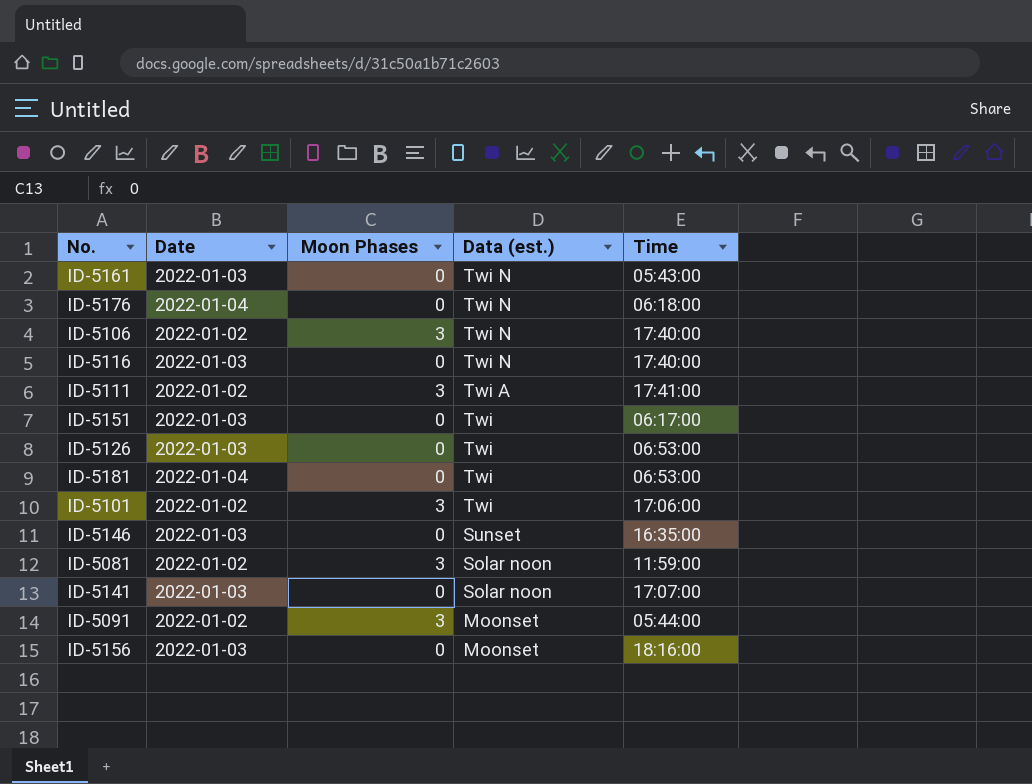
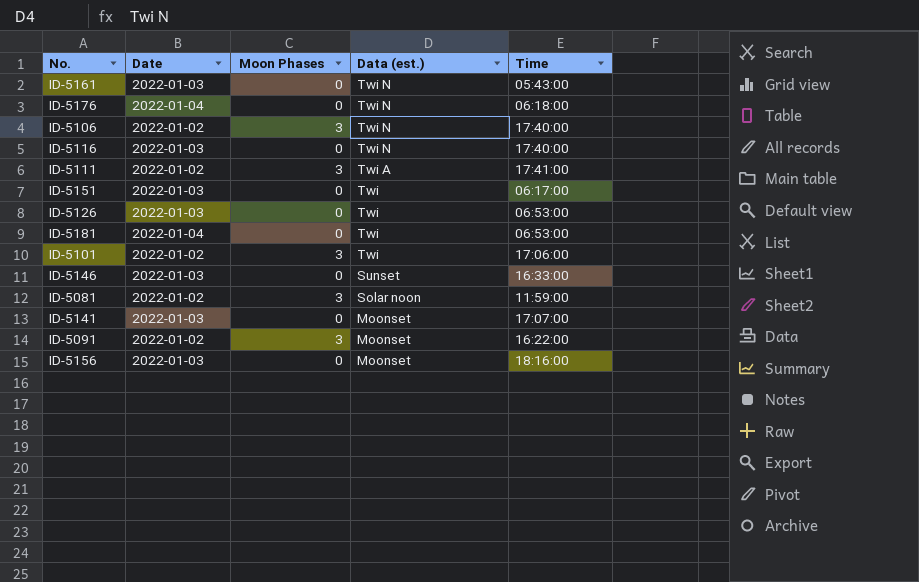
ID-5146 | Time: 16:35:00 -> 16:33:00
ID-5141 | Data (est.): Solar noon -> Moonset
ID-5091 | Time: 05:44:00 -> 16:22:00

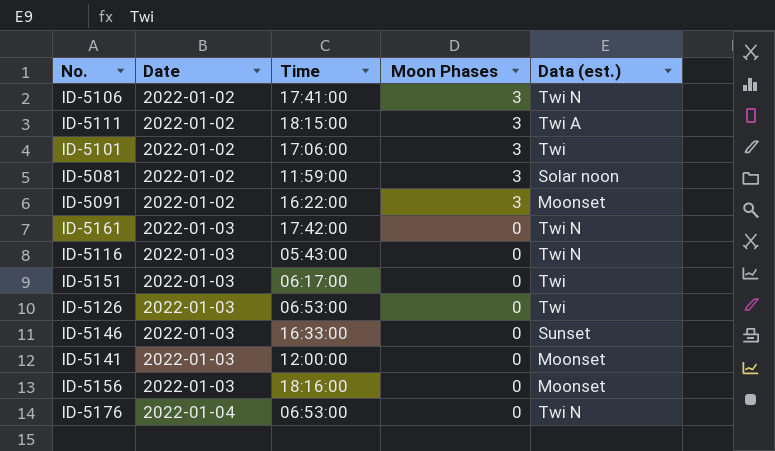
row order: Data (est.) descending -> Date ascending
column Time | position: 5 -> 3
row ID-5181: 2022-01-04 | 0 | Twi | 06:53:00 -> none
ID-5106 | Time: 17:40:00 -> 17:41:00
ID-5111 | Time: 17:41:00 -> 18:15:00
ID-5161 | Time: 05:43:00 -> 17:42:00
ID-5116 | Time: 17:40:00 -> 05:43:00
ID-5141 | Time: 17:07:00 -> 12:00:00
ID-5176 | Time: 06:18:00 -> 06:53:00

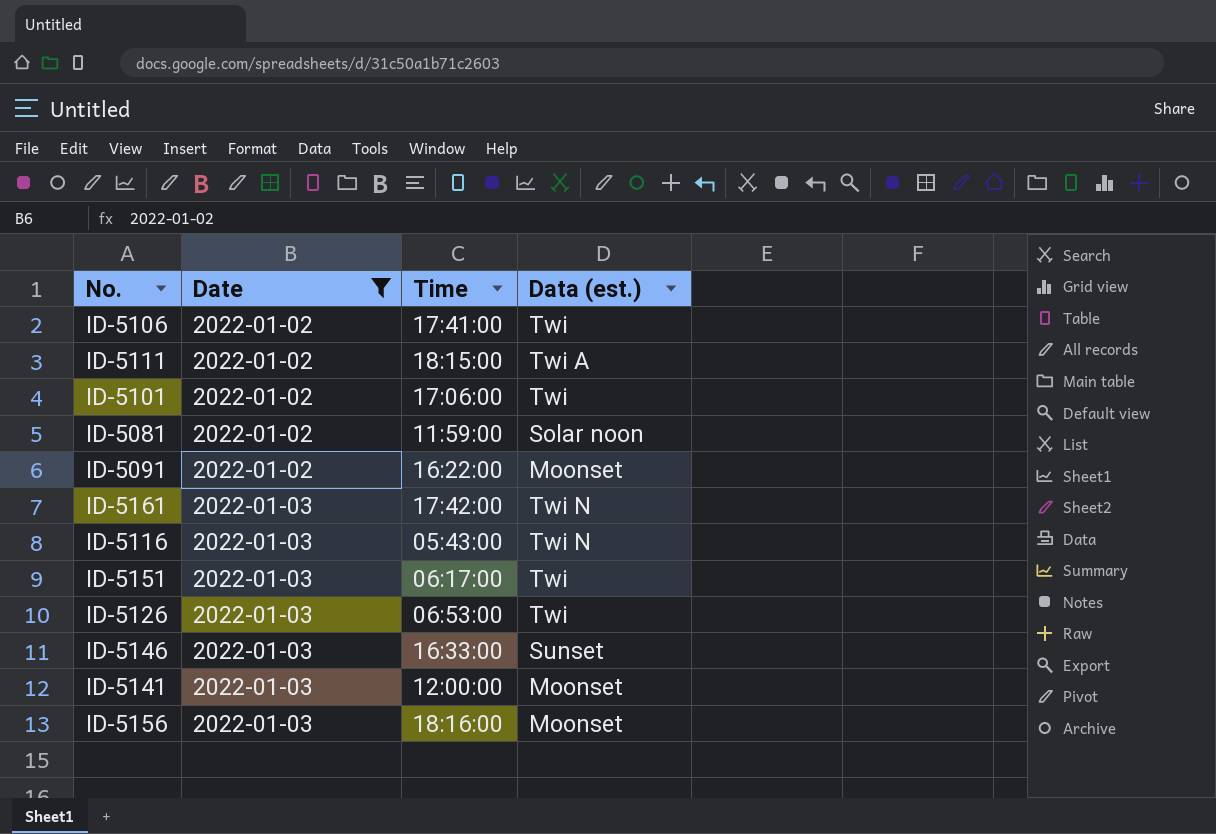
filter: none -> Date != 2022-01-04
column Moon Phases | position: 4 -> none
ID-5106 | Data (est.): Twi N -> Twi

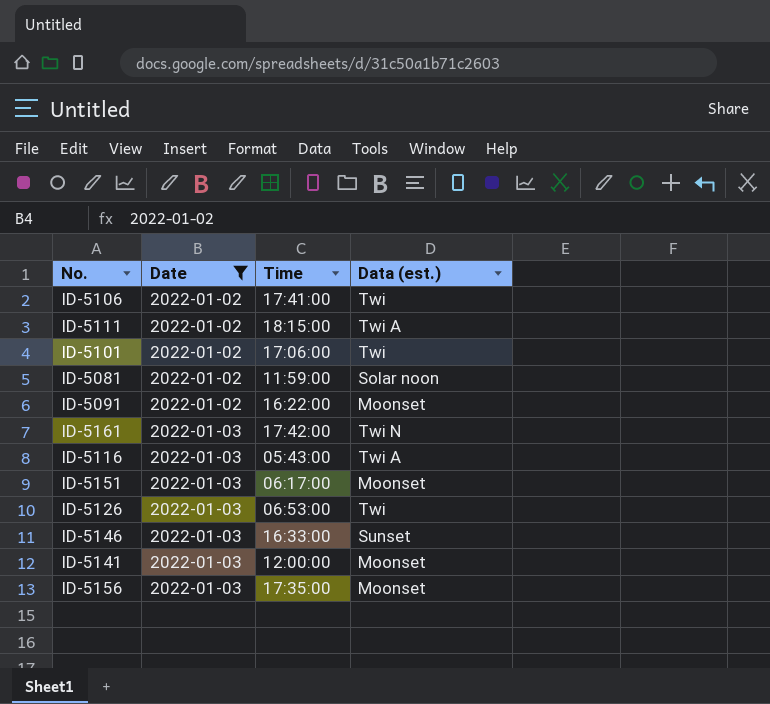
ID-5116 | Data (est.): Twi N -> Twi A
ID-5151 | Data (est.): Twi -> Moonset
ID-5156 | Time: 18:16:00 -> 17:35:00

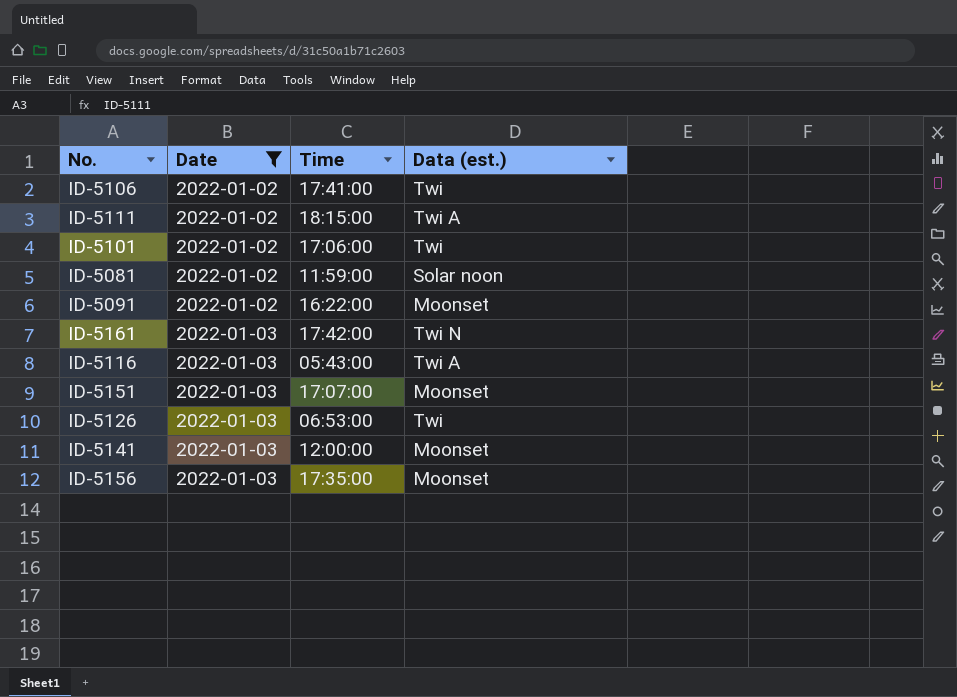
row ID-5146: 2022-01-03 | 16:33:00 | Sunset -> none
ID-5151 | Time: 06:17:00 -> 17:07:00

